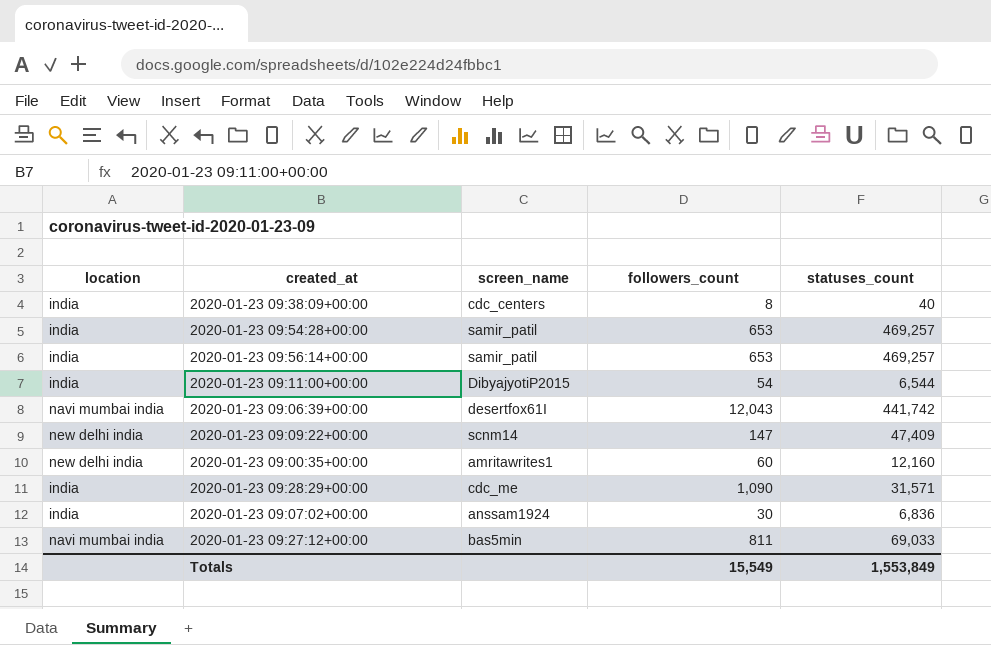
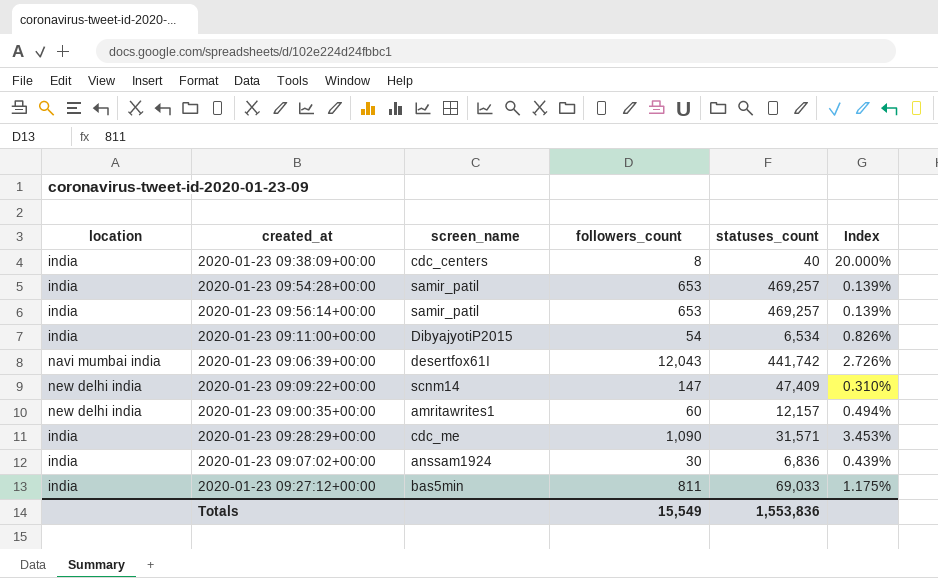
column Index | formula: none -> [followers_count] / [statuses_count]
2020-01-23 09:11:00+00:00 | statuses_count: 6,544 -> 6,534
2020-01-23 09:00:35+00:00 | statuses_count: 12,160 -> 12,157
2020-01-23 09:27:12+00:00 | location: navi mumbai india -> india
Totals | statuses_count: 1,553,849 -> 1,553,836

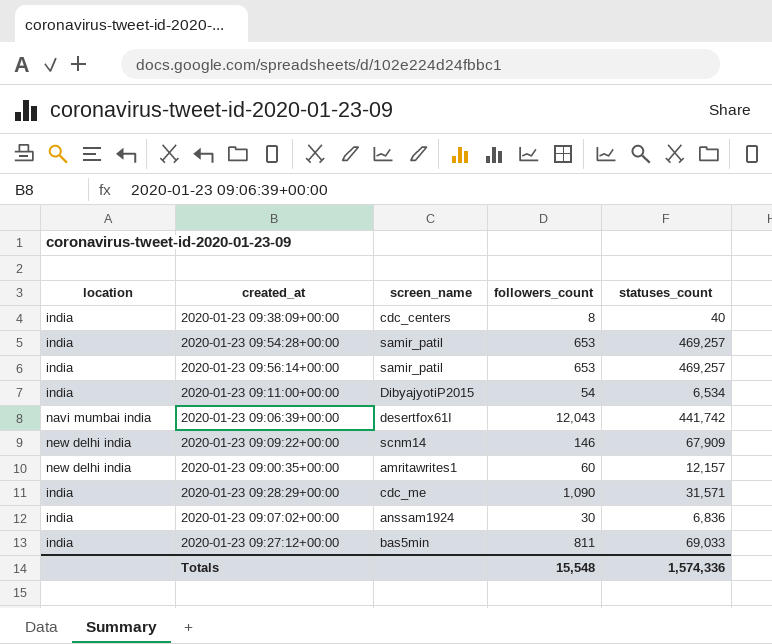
column Index | formula: [followers_count] / [statuses_count] -> none
2020-01-23 09:09:22+00:00 | followers_count: 147 -> 146
2020-01-23 09:09:22+00:00 | statuses_count: 47,409 -> 67,909
Totals | followers_count: 15,549 -> 15,548
Totals | statuses_count: 1,553,836 -> 1,574,336

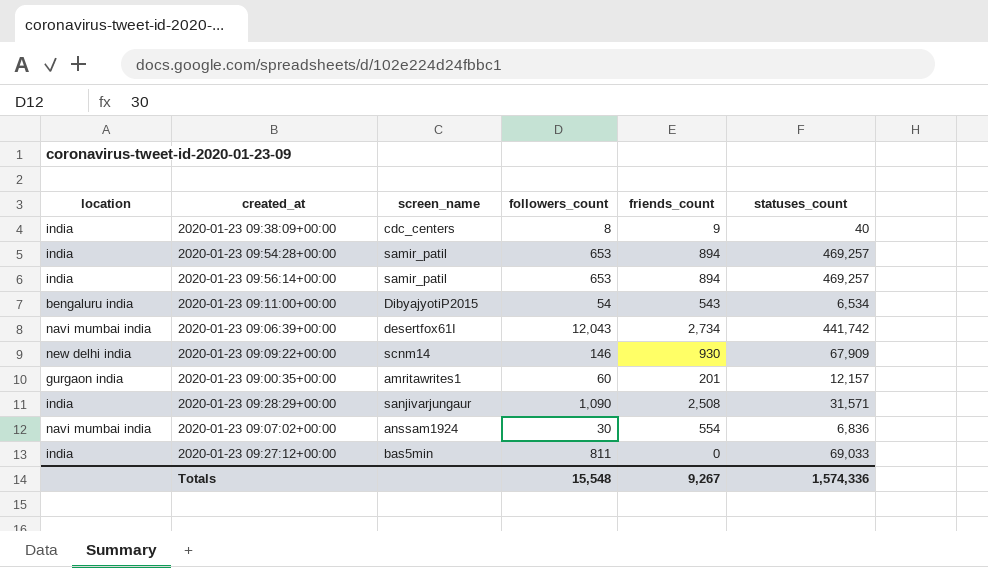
column friends_count | position: none -> 5
2020-01-23 09:11:00+00:00 | location: india -> bengaluru india
2020-01-23 09:00:35+00:00 | location: new delhi india -> gurgaon india
2020-01-23 09:28:29+00:00 | screen_name: cdc_me -> sanjivarjungaur
2020-01-23 09:07:02+00:00 | location: india -> navi mumbai india

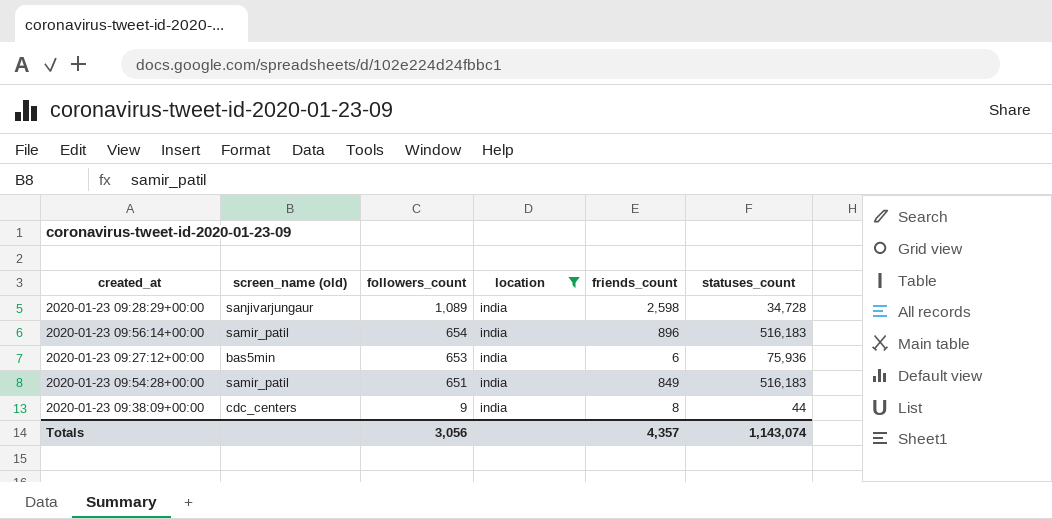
filter: none -> location = india
row order: none -> followers_count descending
column name: screen_name -> screen_name (old)
column location | position: 1 -> 4
2020-01-23 09:28:29+00:00 | followers_count: 1,090 -> 1,089
2020-01-23 09:28:29+00:00 | friends_count: 2,508 -> 2,598
2020-01-23 09:28:29+00:00 | statuses_count: 31,571 -> 34,728
2020-01-23 09:56:14+00:00 | followers_count: 653 -> 654
2020-01-23 09:56:14+00:00 | friends_count: 894 -> 896
2020-01-23 09:56:14+00:00 | statuses_count: 469,257 -> 516,183
2020-01-23 09:27:12+00:00 | followers_count: 811 -> 653
2020-01-23 09:27:12+00:00 | friends_count: 0 -> 6
2020-01-23 09:27:12+00:00 | statuses_count: 69,033 -> 75,936
2020-01-23 09:54:28+00:00 | followers_count: 653 -> 651
2020-01-23 09:54:28+00:00 | friends_count: 894 -> 849
2020-01-23 09:54:28+00:00 | statuses_count: 469,257 -> 516,183
2020-01-23 09:38:09+00:00 | followers_count: 8 -> 9
2020-01-23 09:38:09+00:00 | friends_count: 9 -> 8
2020-01-23 09:38:09+00:00 | statuses_count: 40 -> 44
Totals | followers_count: 15,548 -> 3,056
Totals | friends_count: 9,267 -> 4,357
Totals | statuses_count: 1,574,336 -> 1,143,074

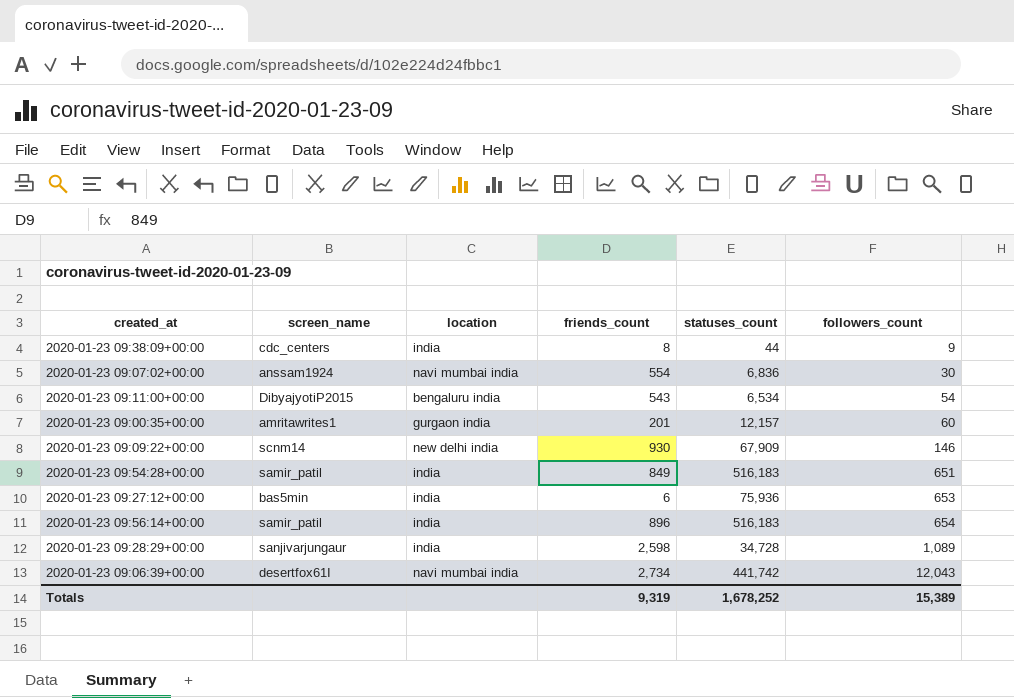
filter: location = india -> none
row order: followers_count descending -> followers_count ascending
column name: screen_name (old) -> screen_name
column followers_count | position: 3 -> 6
Totals | friends_count: 4,357 -> 9,319
Totals | statuses_count: 1,143,074 -> 1,678,252
Totals | followers_count: 3,056 -> 15,389

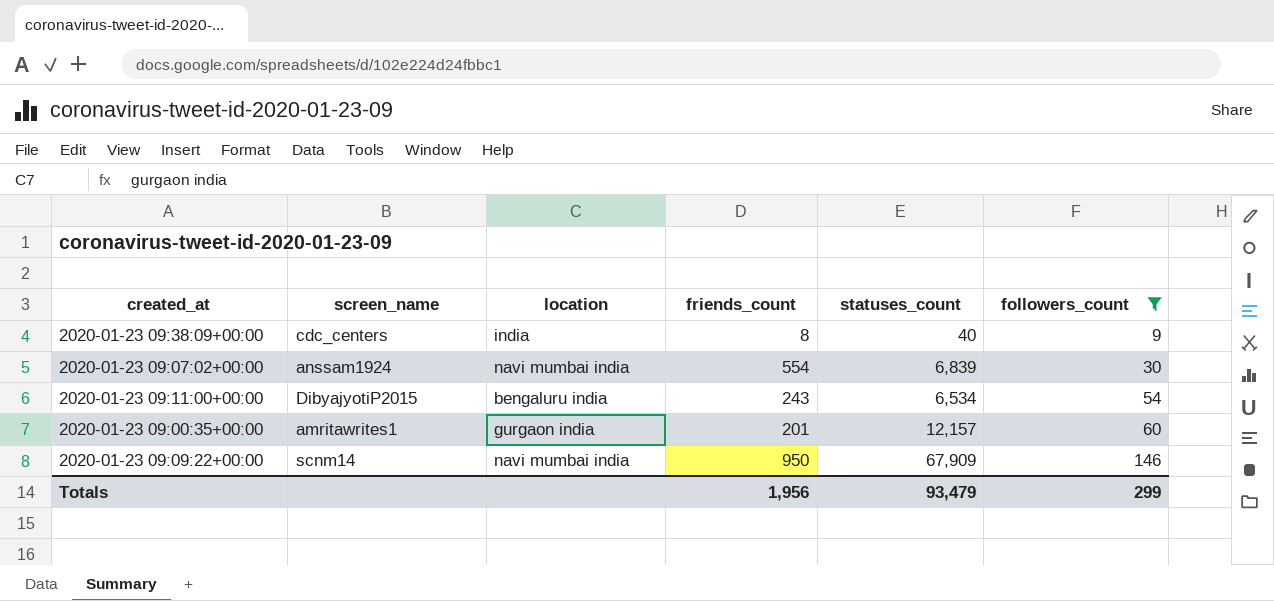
filter: none -> followers_count <= 146
2020-01-23 09:38:09+00:00 | statuses_count: 44 -> 40
2020-01-23 09:07:02+00:00 | statuses_count: 6,836 -> 6,839
2020-01-23 09:11:00+00:00 | friends_count: 543 -> 243
2020-01-23 09:09:22+00:00 | location: new delhi india -> navi mumbai india
2020-01-23 09:09:22+00:00 | friends_count: 930 -> 950
Totals | friends_count: 9,319 -> 1,956
Totals | statuses_count: 1,678,252 -> 93,479
Totals | followers_count: 15,389 -> 299

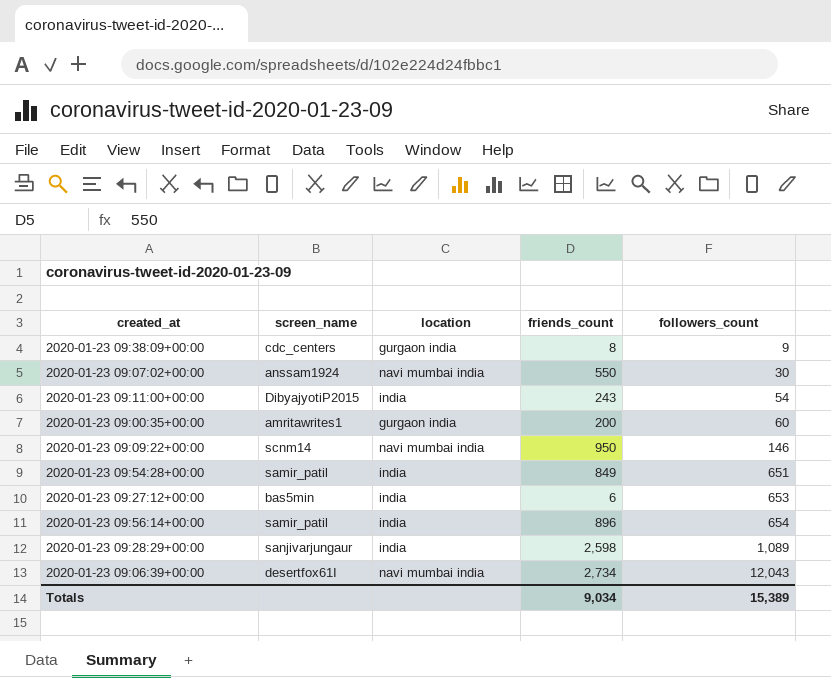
filter: followers_count <= 146 -> none
column statuses_count | position: 5 -> none
2020-01-23 09:38:09+00:00 | location: india -> gurgaon india
2020-01-23 09:07:02+00:00 | friends_count: 554 -> 550
2020-01-23 09:11:00+00:00 | location: bengaluru india -> india
2020-01-23 09:00:35+00:00 | friends_count: 201 -> 200
Totals | friends_count: 1,956 -> 9,034
Totals | followers_count: 299 -> 15,389

